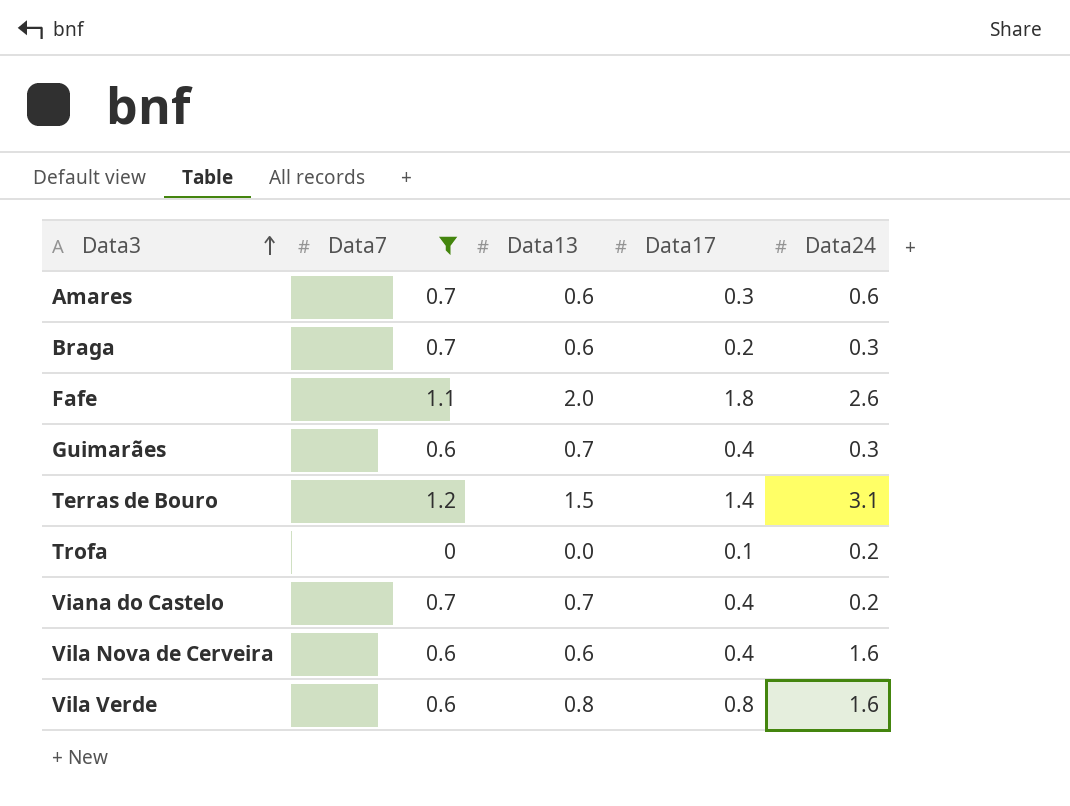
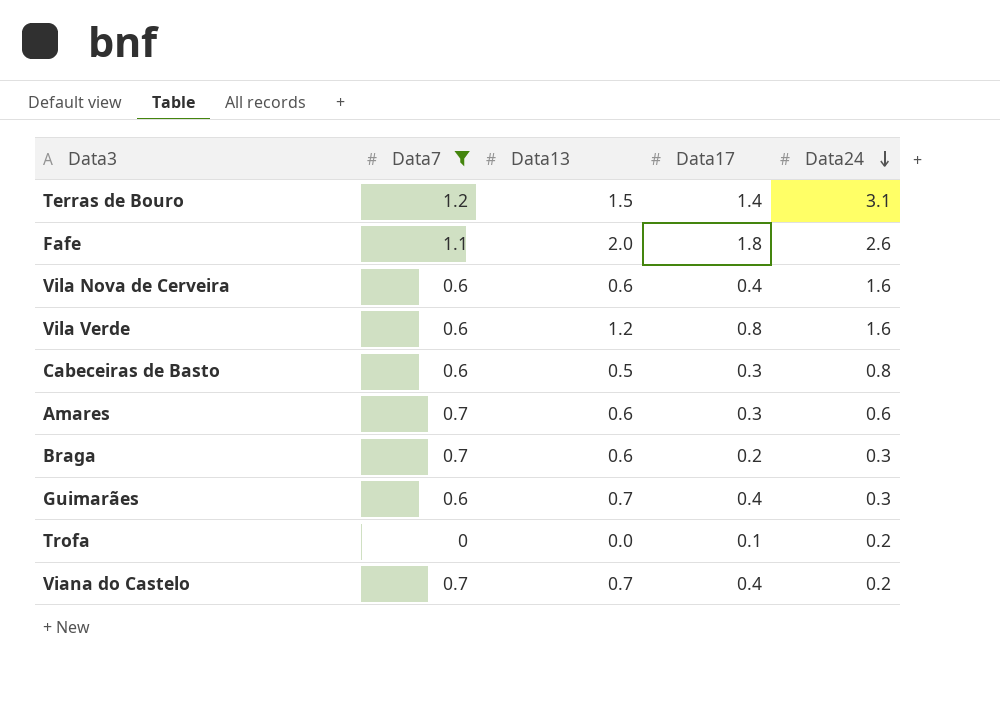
row order: Data3 ascending -> Data24 descending
Vila Verde | Data13: 0.8 -> 1.2
row Cabeceiras de Basto: none -> 0.6 | 0.5 | 0.3 | 0.8

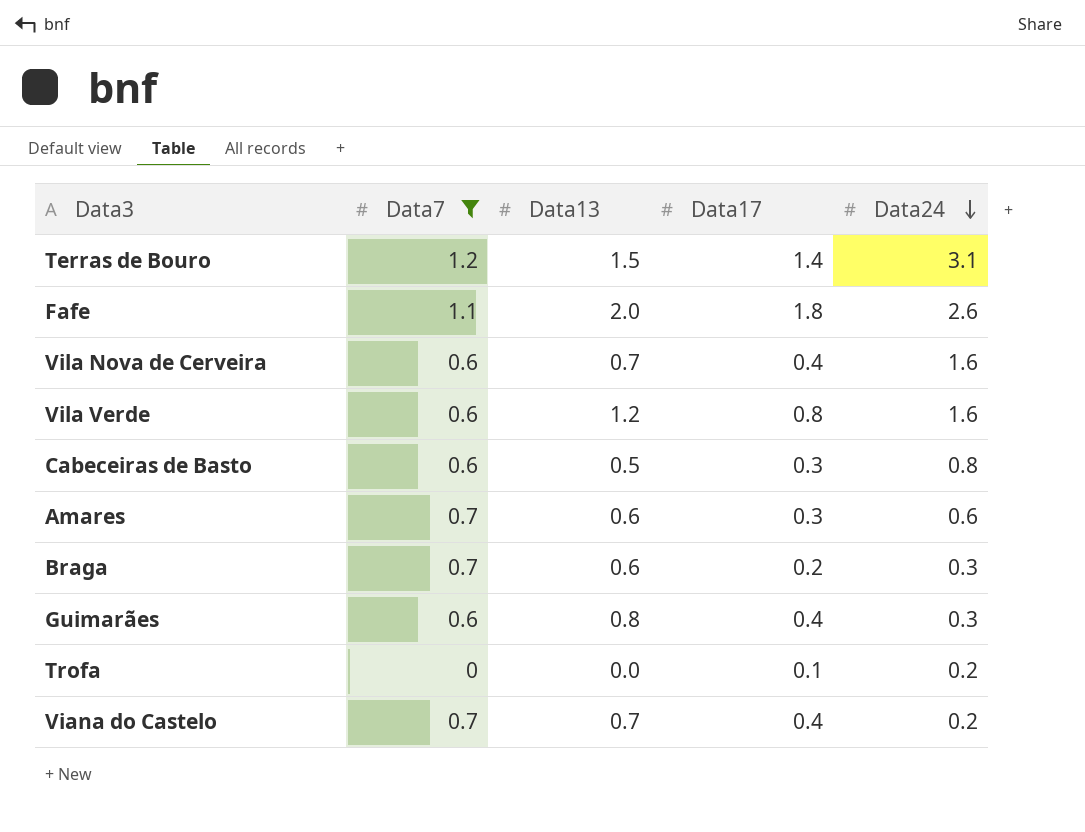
Vila Nova de Cerveira | Data13: 0.6 -> 0.7
Guimarães | Data13: 0.7 -> 0.8

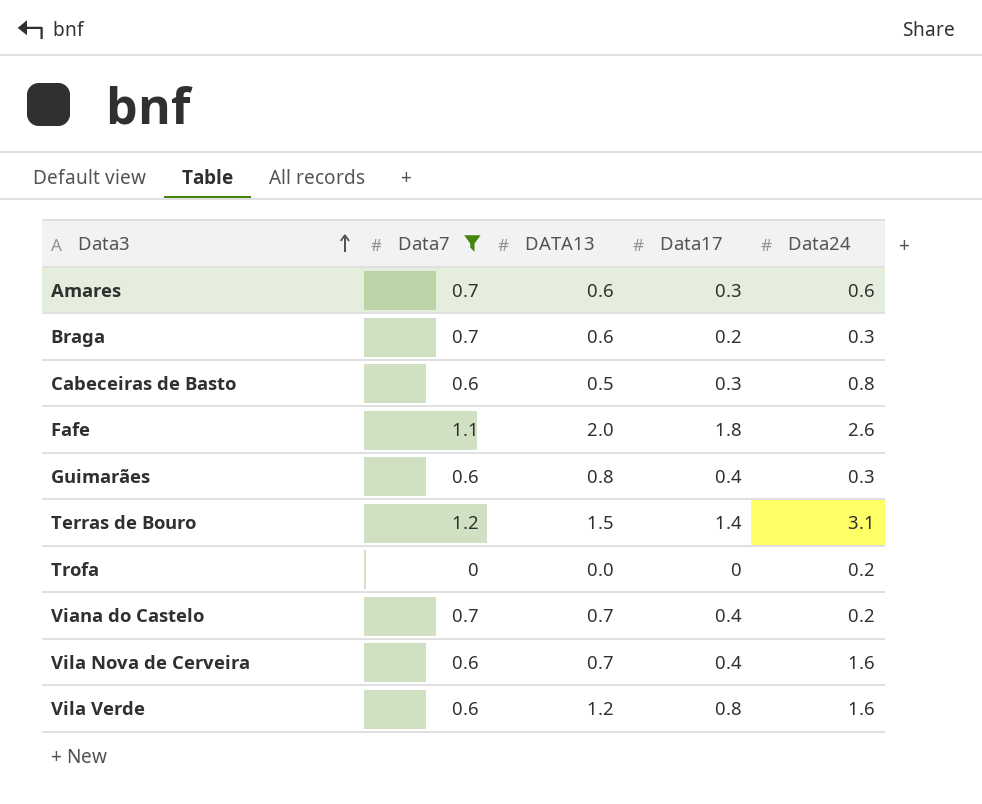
row order: Data24 descending -> Data3 ascending
column name: Data13 -> DATA13
Trofa | Data17: 0.1 -> 0

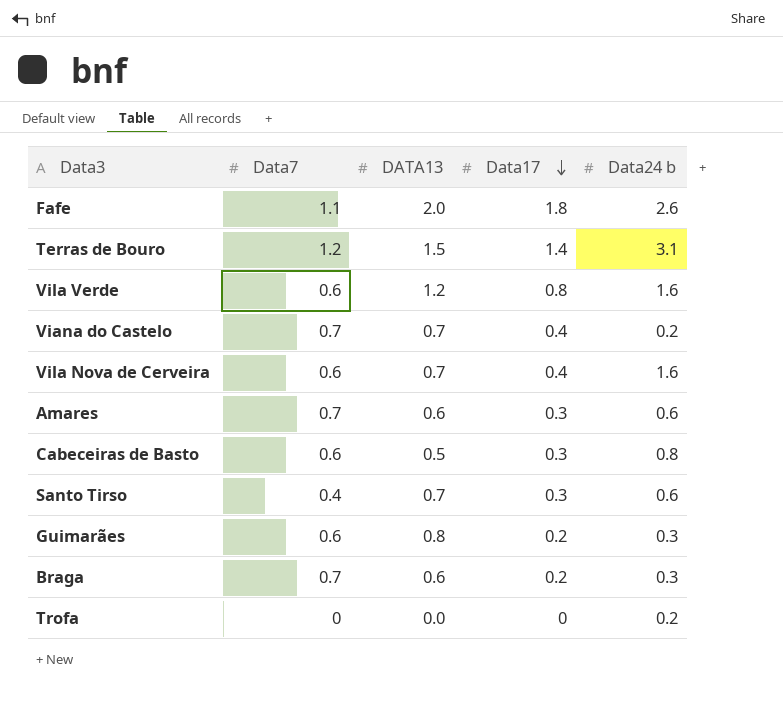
filter: Data7 != 0.4 -> none
row order: Data3 ascending -> Data17 descending
column name: Data24 -> Data24 b
Guimarães | Data17: 0.4 -> 0.2

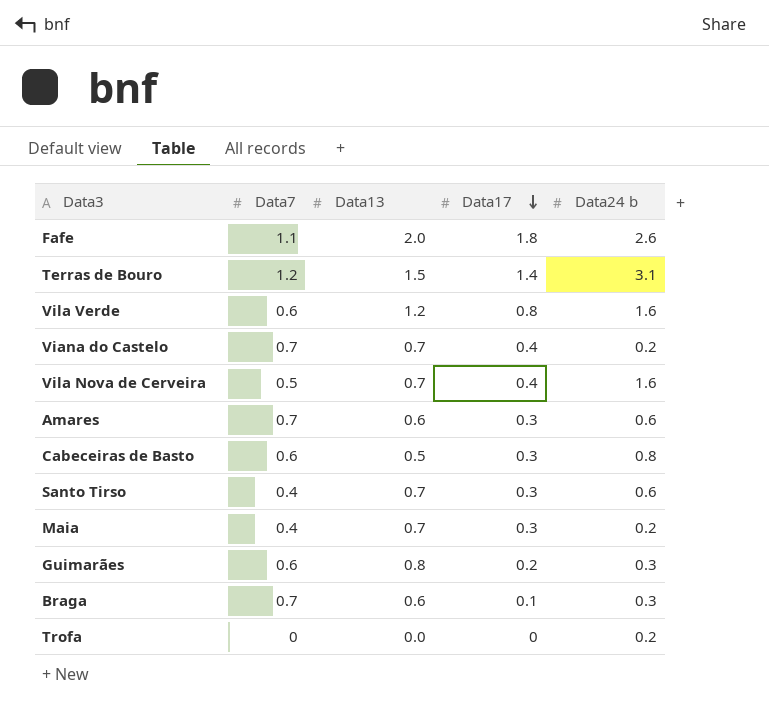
column name: DATA13 -> Data13
Vila Nova de Cerveira | Data7: 0.6 -> 0.5
row Maia: none -> 0.4 | 0.7 | 0.3 | 0.2
Braga | Data17: 0.2 -> 0.1

